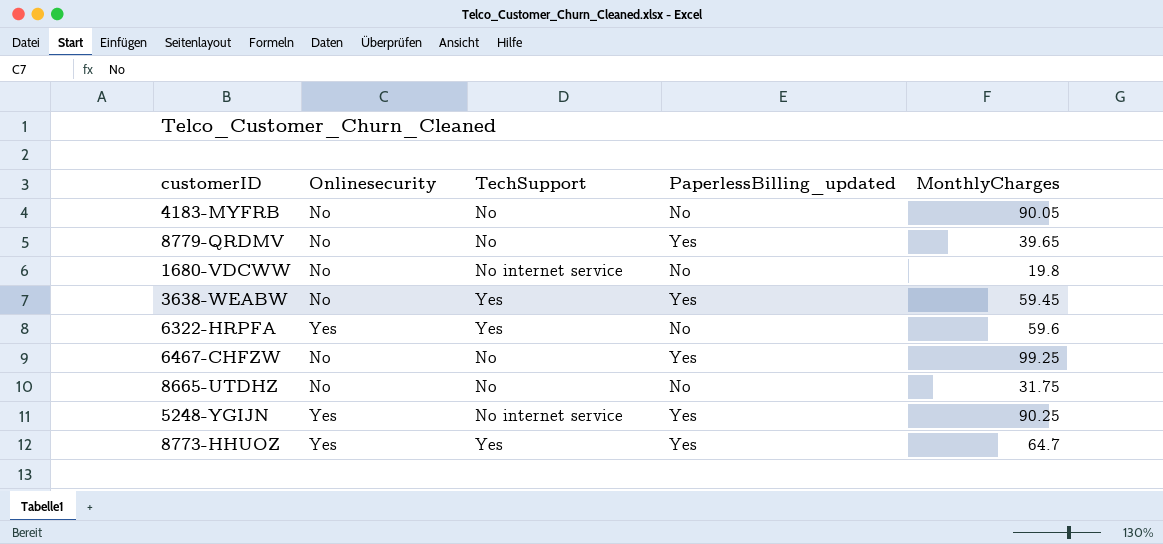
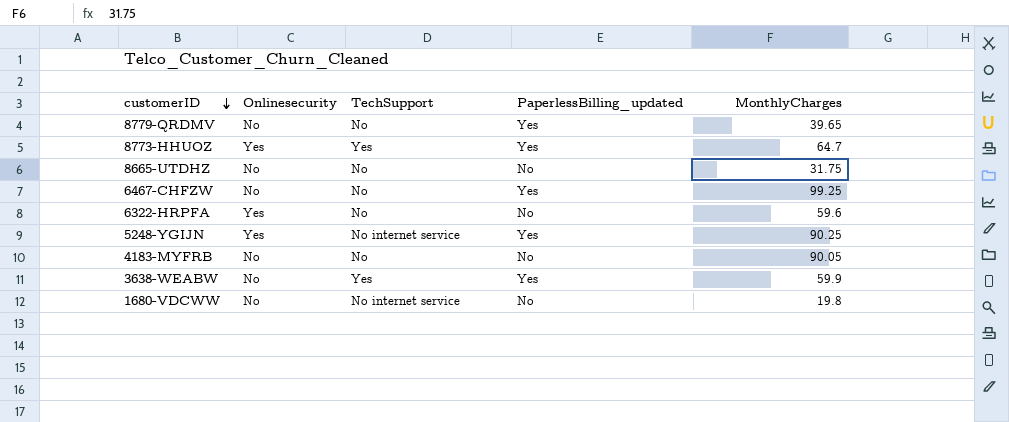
row order: none -> customerID descending
6322-HRPFA | TechSupport: Yes -> No
3638-WEABW | MonthlyCharges: 59.45 -> 59.9

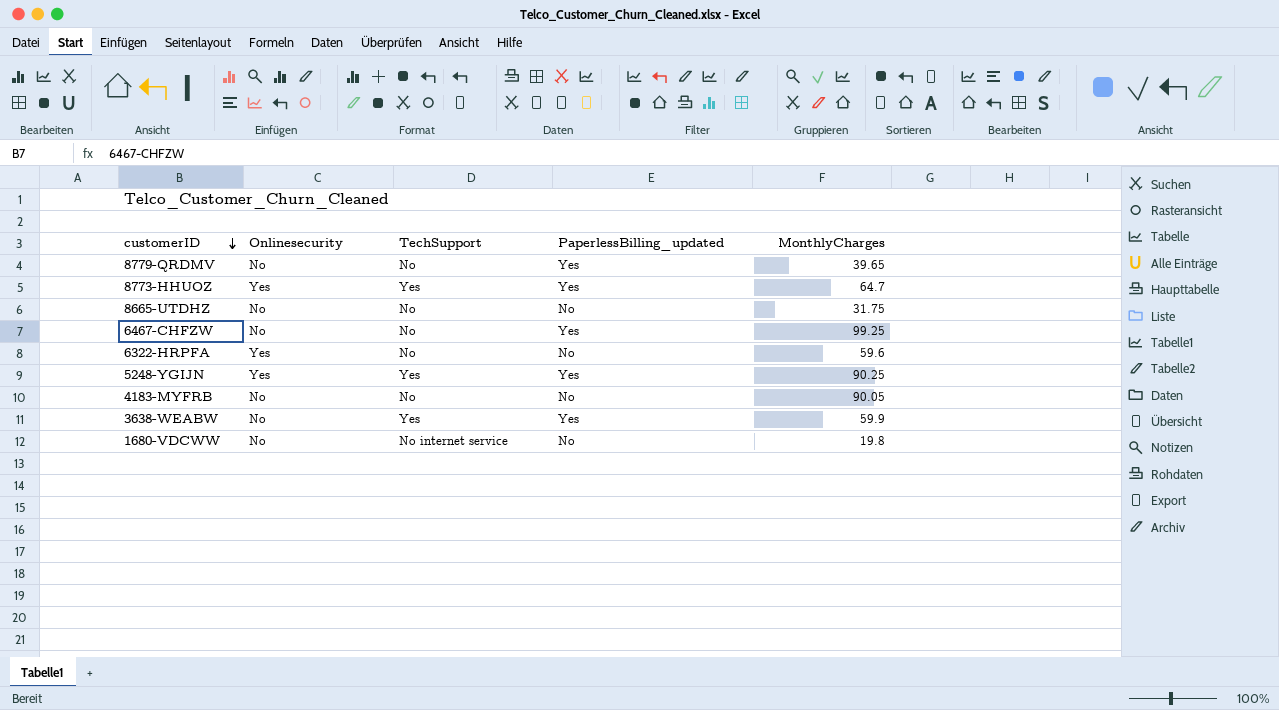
5248-YGIJN | TechSupport: No internet service -> Yes

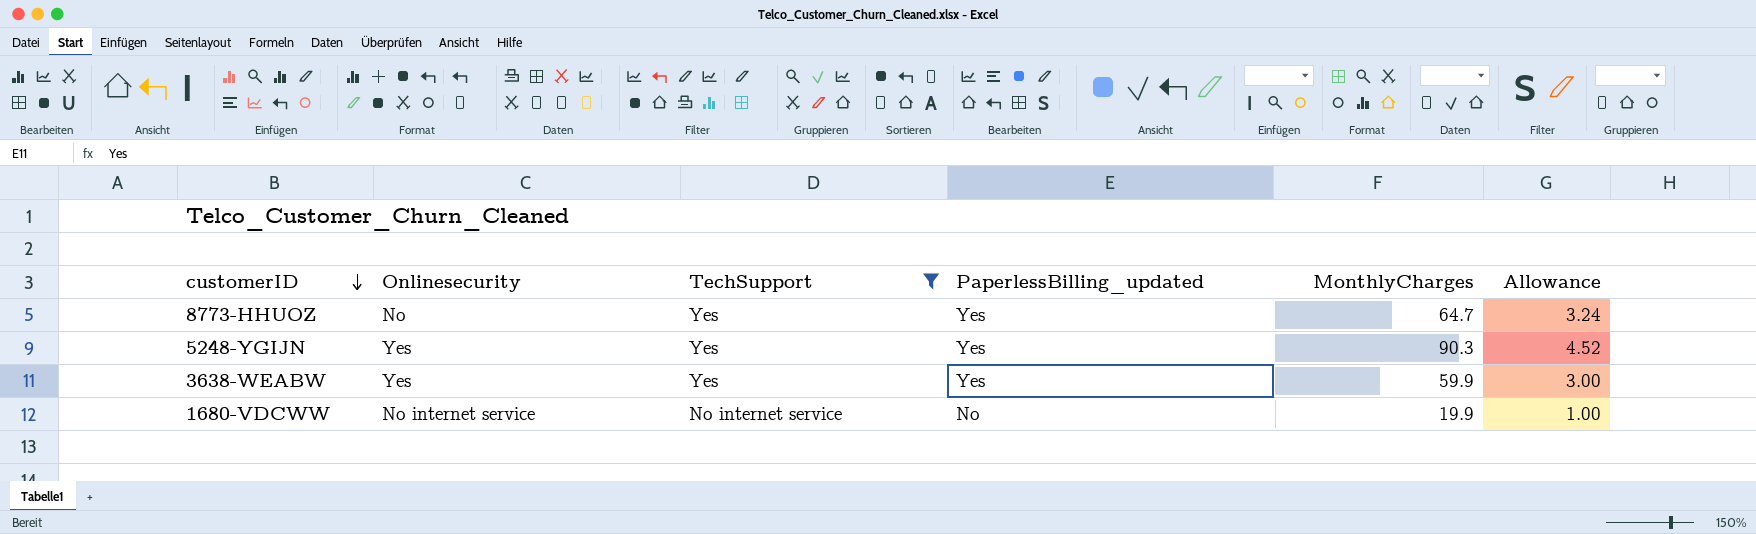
filter: none -> TechSupport != No
column Allowance | formula: none -> [MonthlyCharges] * 0.05
8773-HHUOZ | Onlinesecurity: Yes -> No
5248-YGIJN | MonthlyCharges: 90.25 -> 90.3
3638-WEABW | Onlinesecurity: No -> Yes
1680-VDCWW | Onlinesecurity: No -> No internet service
1680-VDCWW | MonthlyCharges: 19.8 -> 19.9

